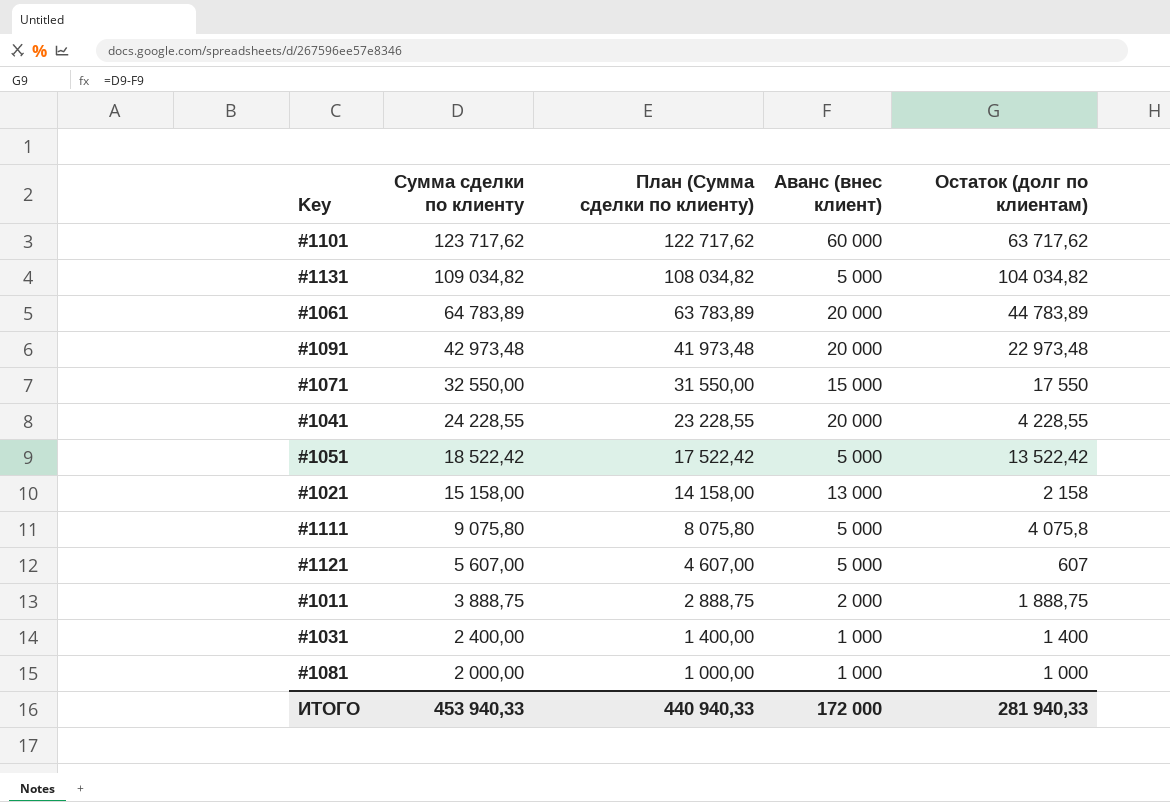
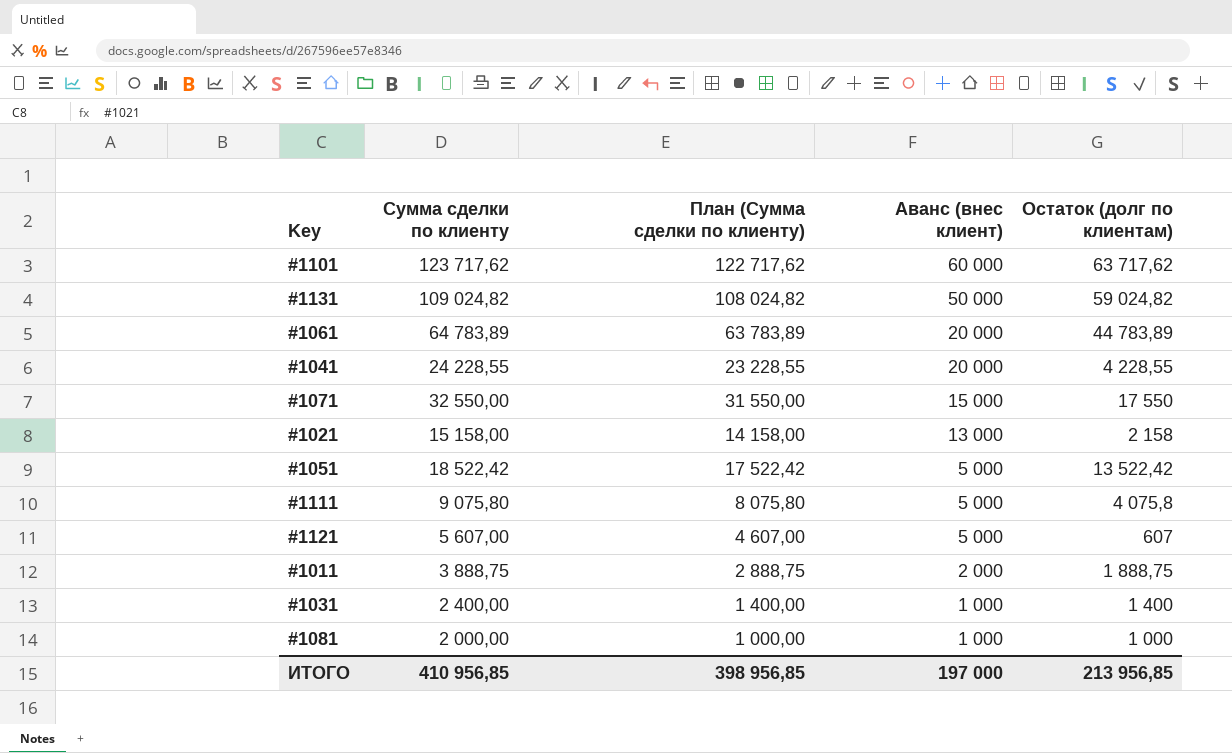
row order: Сумма сделки по клиенту descending -> Аванс (внес клиент) descending
row #1091: 42 973,48 | 41 973,48 | 20 000 | 22 973,48 -> none
#1131 | Сумма сделки по клиенту: 109 034,82 -> 109 024,82
#1131 | План (Сумма сделки по клиенту): 108 034,82 -> 108 024,82
#1131 | Аванс (внес клиент): 5 000 -> 50 000
#1131 | Остаток (долг по клиентам): 104 034,82 -> 59 024,82
ИТОГО | Сумма сделки по клиенту: 453 940,33 -> 410 956,85
ИТОГО | План (Сумма сделки по клиенту): 440 940,33 -> 398 956,85
ИТОГО | Аванс (внес клиент): 172 000 -> 197 000
ИТОГО | Остаток (долг по клиентам): 281 940,33 -> 213 956,85

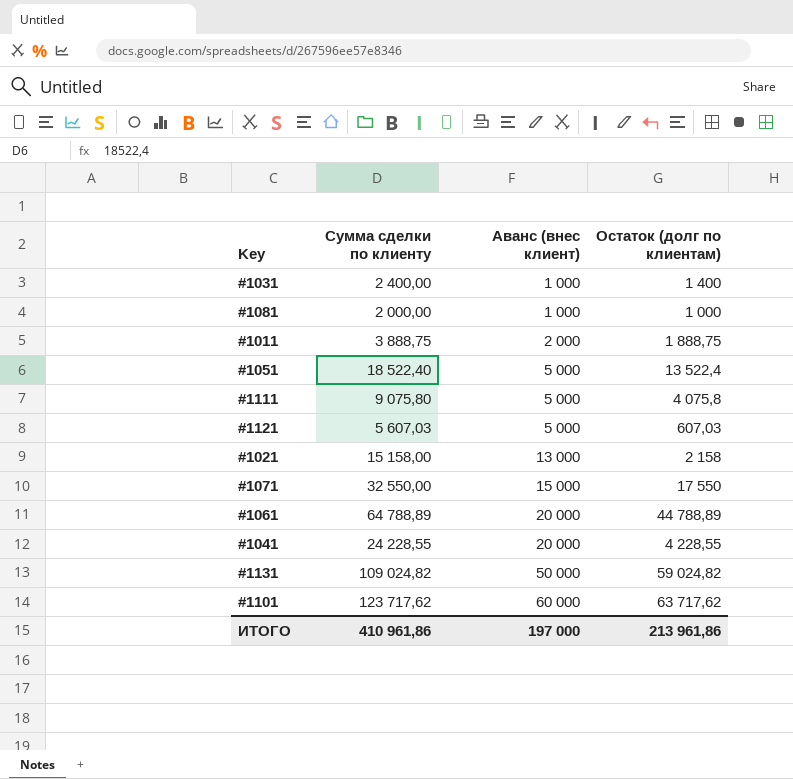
row order: Аванс (внес клиент) descending -> Аванс (внес клиент) ascending
column План (Сумма сделки по клиенту) | formula: [Сумма сделки по клиенту] - 1000 -> none
#1051 | Сумма сделки по клиенту: 18 522,42 -> 18 522,40
#1051 | Остаток (долг по клиентам): 13 522,42 -> 13 522,4
#1121 | Сумма сделки по клиенту: 5 607,00 -> 5 607,03
#1121 | Остаток (долг по клиентам): 607 -> 607,03
#1061 | Сумма сделки по клиенту: 64 783,89 -> 64 788,89
#1061 | Остаток (долг по клиентам): 44 783,89 -> 44 788,89
ИТОГО | Сумма сделки по клиенту: 410 956,85 -> 410 961,86
ИТОГО | Остаток (долг по клиентам): 213 956,85 -> 213 961,86

